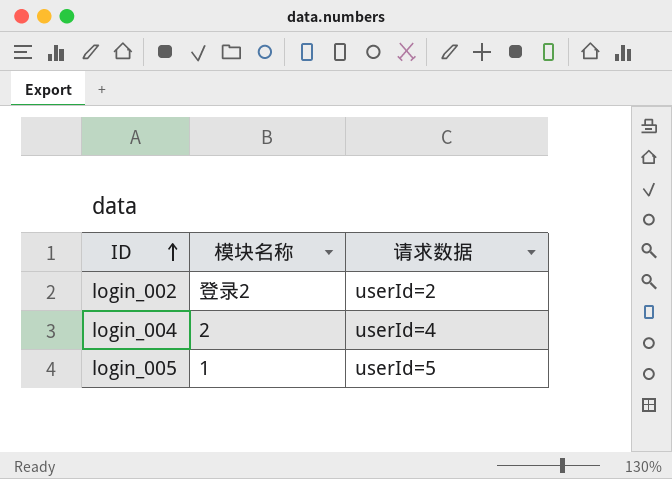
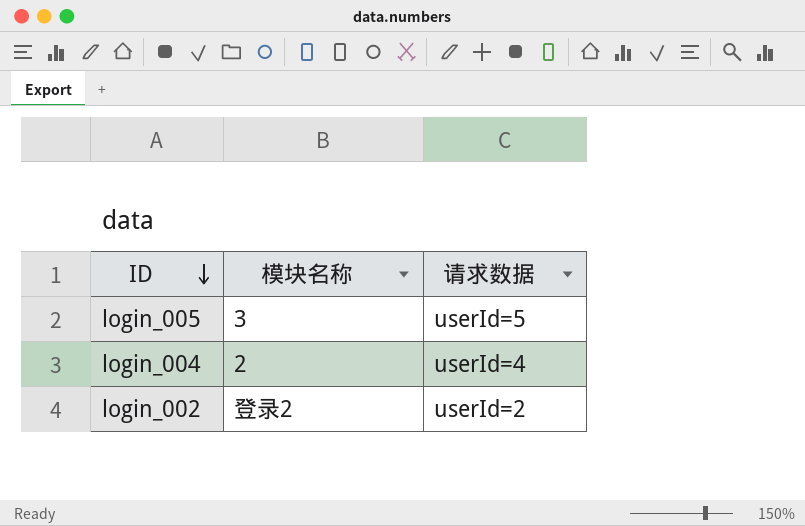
row order: ID ascending -> ID descending
login_005 | 模块名称: 1 -> 3

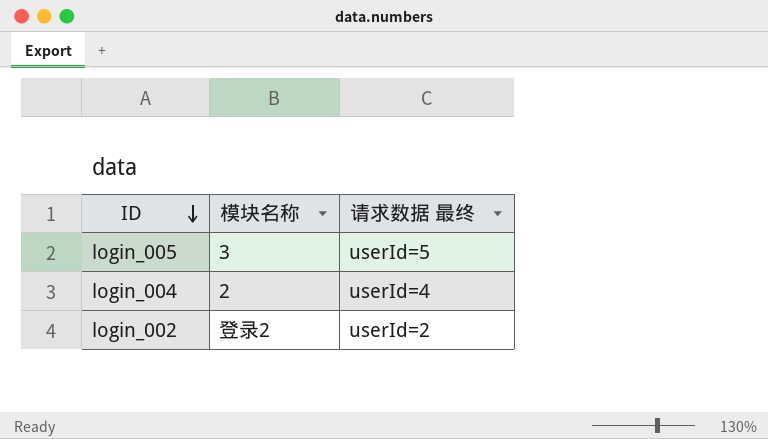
column name: 请求数据 -> 请求数据 最终

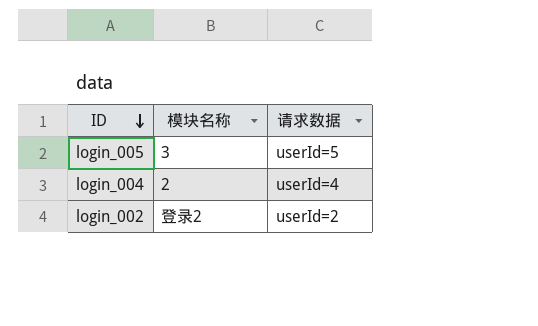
column name: 请求数据 最终 -> 请求数据

